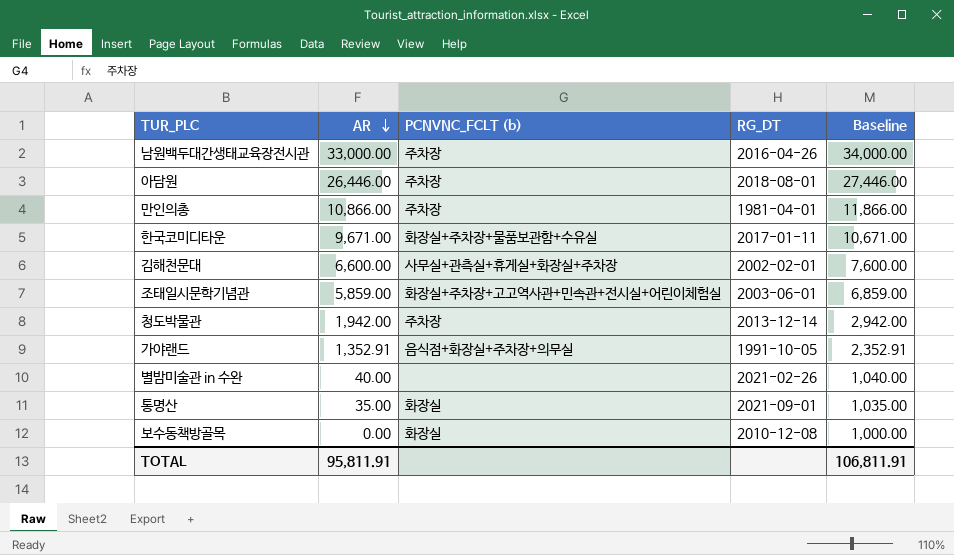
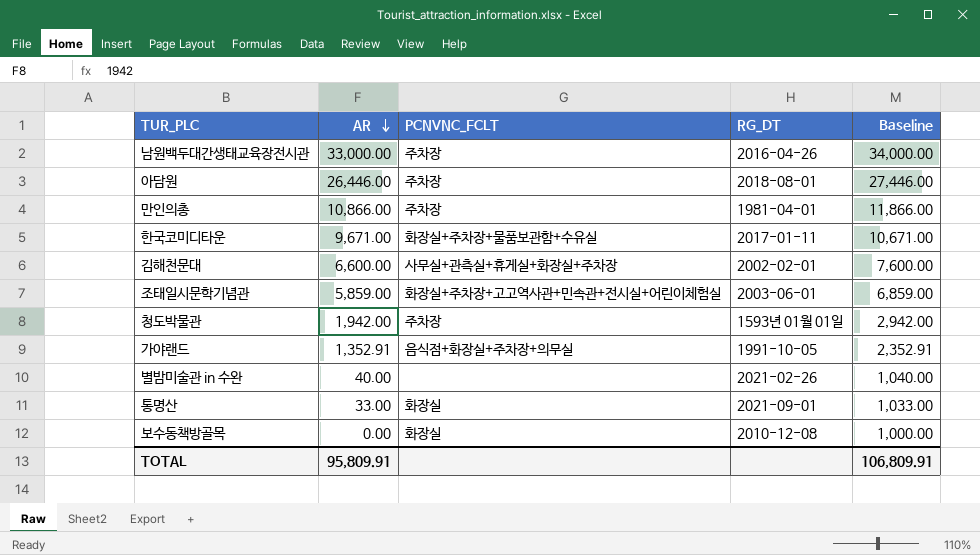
column name: PCNVNC_FCLT (b) -> PCNVNC_FCLT
청도박물관 | RG_DT: 2013-12-14 -> 1593년 01월 01일
통명산 | AR: 35.00 -> 33.00
통명산 | Baseline: 1,035.00 -> 1,033.00
TOTAL | AR: 95,811.91 -> 95,809.91
TOTAL | Baseline: 106,811.91 -> 106,809.91

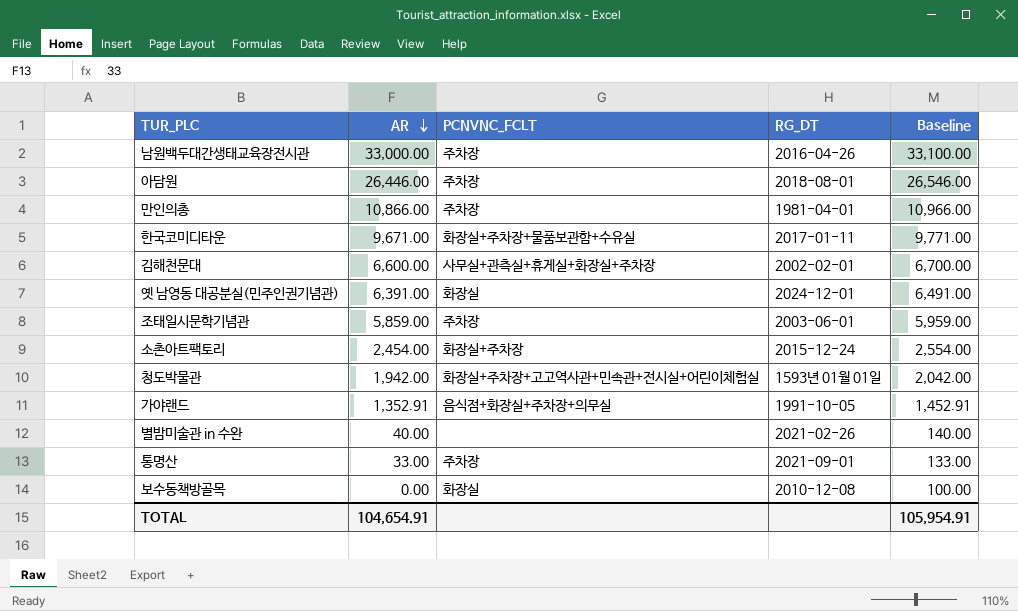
column Baseline | formula: [AR] + 1000 -> [AR] + 100
row 옛 남영동 대공분실(민주인권기념관): none -> 6,391.00 | 화장실 | 2024-12-01 | 6,491.00
조태일시문학기념관 | PCNVNC_FCLT: 화장실+주차장+고고역사관+민속관+전시실+어린이체험실 -> 주차장
row 소촌아트팩토리: none -> 2,454.00 | 화장실+주차장 | 2015-12-24 | 2,554.00
청도박물관 | PCNVNC_FCLT: 주차장 -> 화장실+주차장+고고역사관+민속관+전시실+어린이체험실
통명산 | PCNVNC_FCLT: 화장실 -> 주차장
TOTAL | AR: 95,809.91 -> 104,654.91
TOTAL | Baseline: 106,809.91 -> 105,954.91

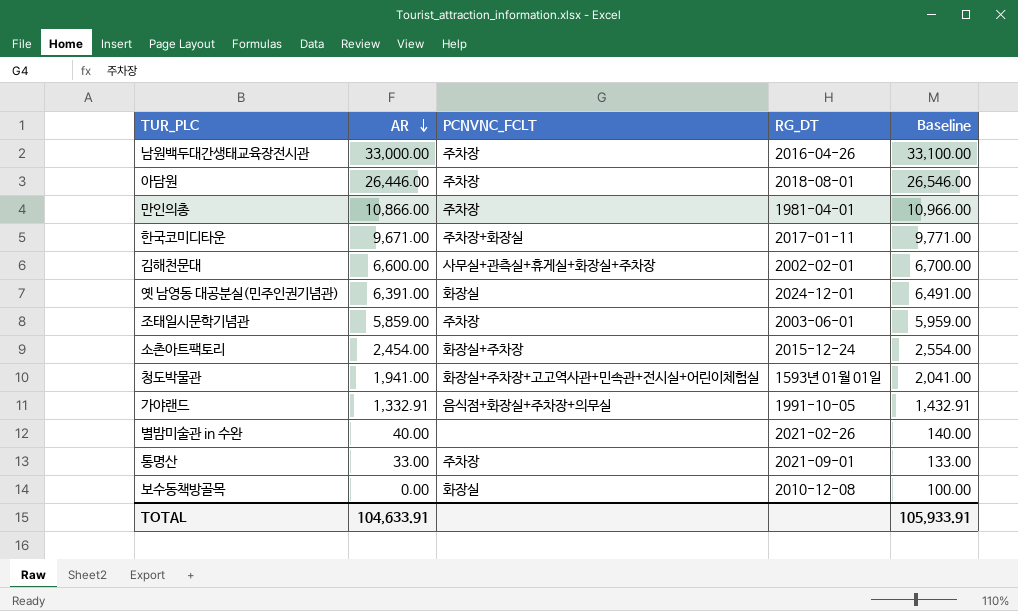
한국코미디타운 | PCNVNC_FCLT: 화장실+주차장+물품보관함+수유실 -> 주차장+화장실
청도박물관 | AR: 1,942.00 -> 1,941.00
청도박물관 | Baseline: 2,042.00 -> 2,041.00
가야랜드 | AR: 1,352.91 -> 1,332.91
가야랜드 | Baseline: 1,452.91 -> 1,432.91
TOTAL | AR: 104,654.91 -> 104,633.91
TOTAL | Baseline: 105,954.91 -> 105,933.91

